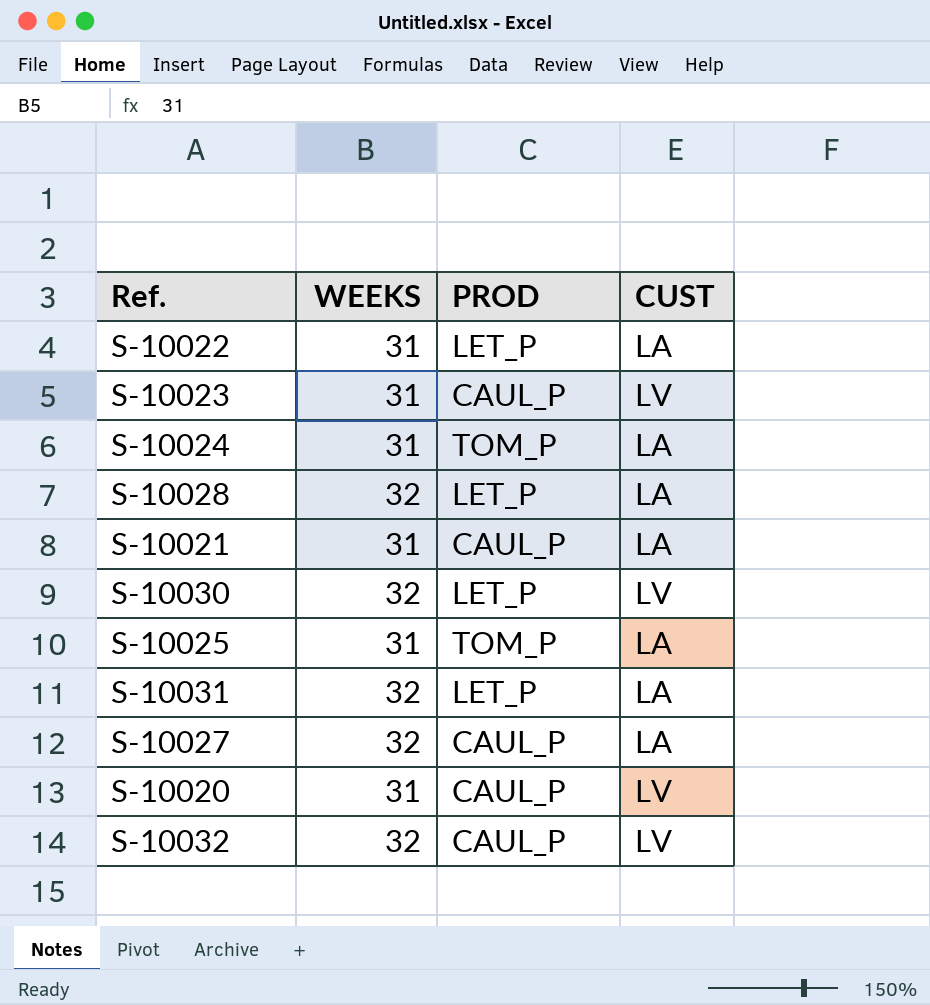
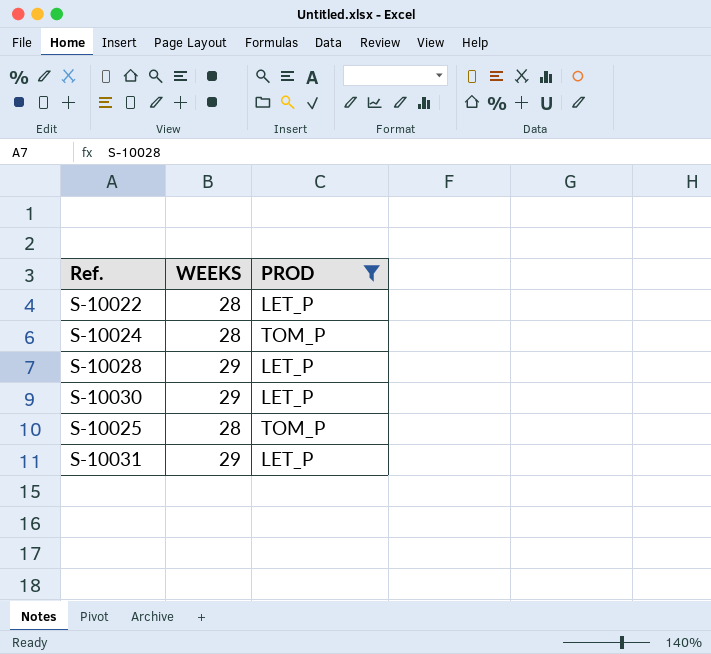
filter: none -> PROD != CAUL_P
column CUST | position: 4 -> none
S-10022 | WEEKS: 31 -> 28
S-10024 | WEEKS: 31 -> 28
S-10028 | WEEKS: 32 -> 29
S-10030 | WEEKS: 32 -> 29
S-10025 | WEEKS: 31 -> 28
S-10031 | WEEKS: 32 -> 29

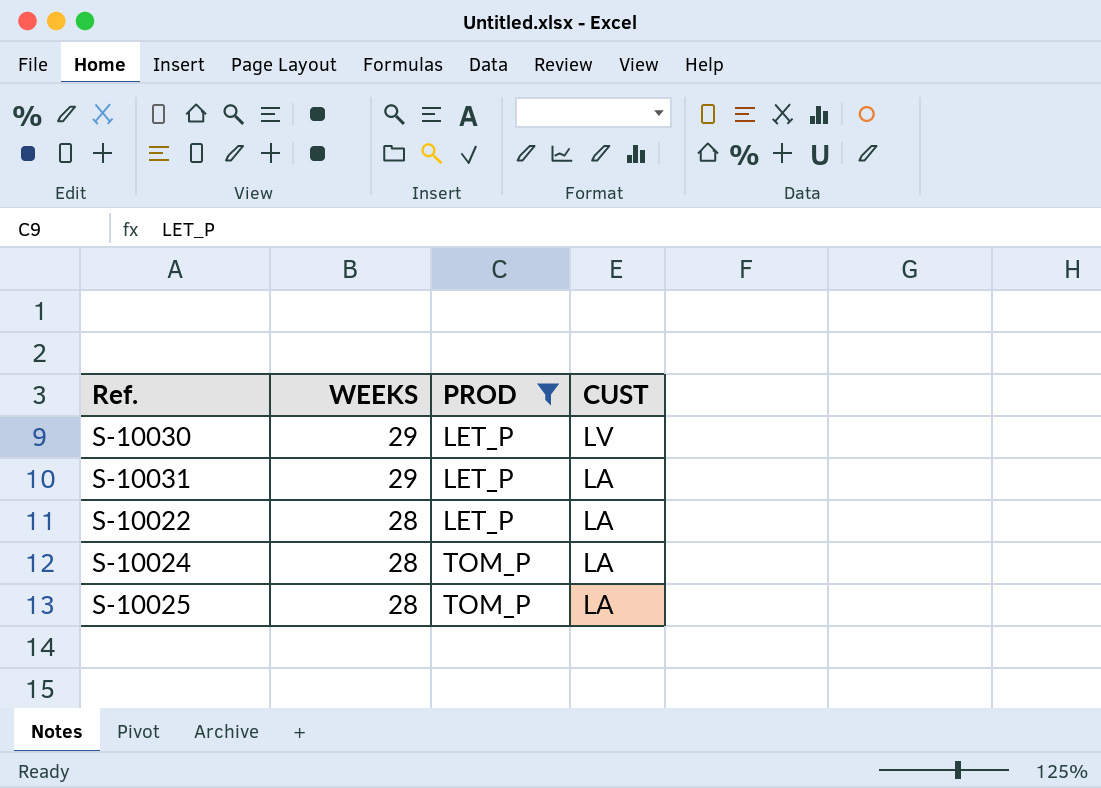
row order: none -> WEEKS descending
column CUST | position: none -> 4
row S-10028: 29 | LET_P -> none

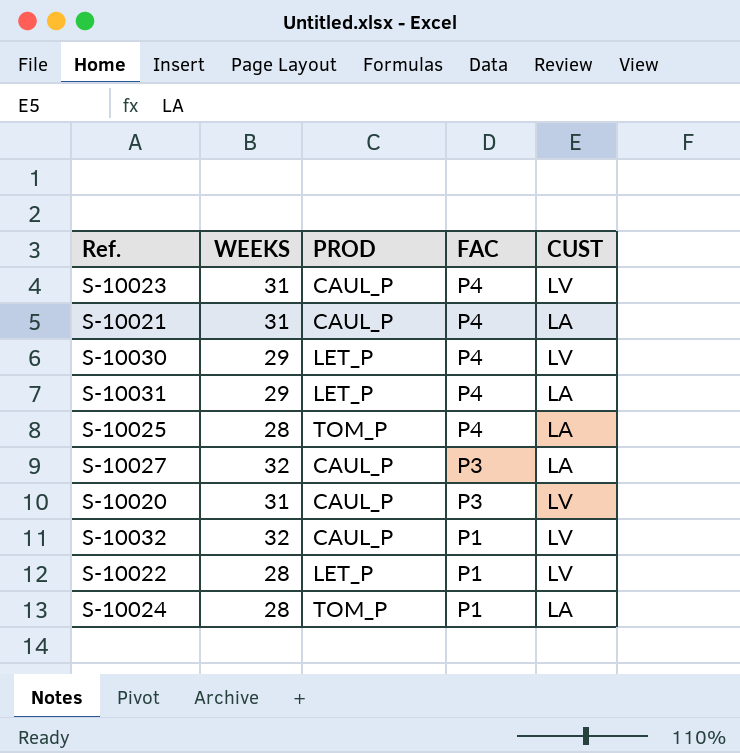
filter: PROD != CAUL_P -> none
row order: WEEKS descending -> FAC descending
column FAC | position: none -> 4
S-10022 | CUST: LA -> LV

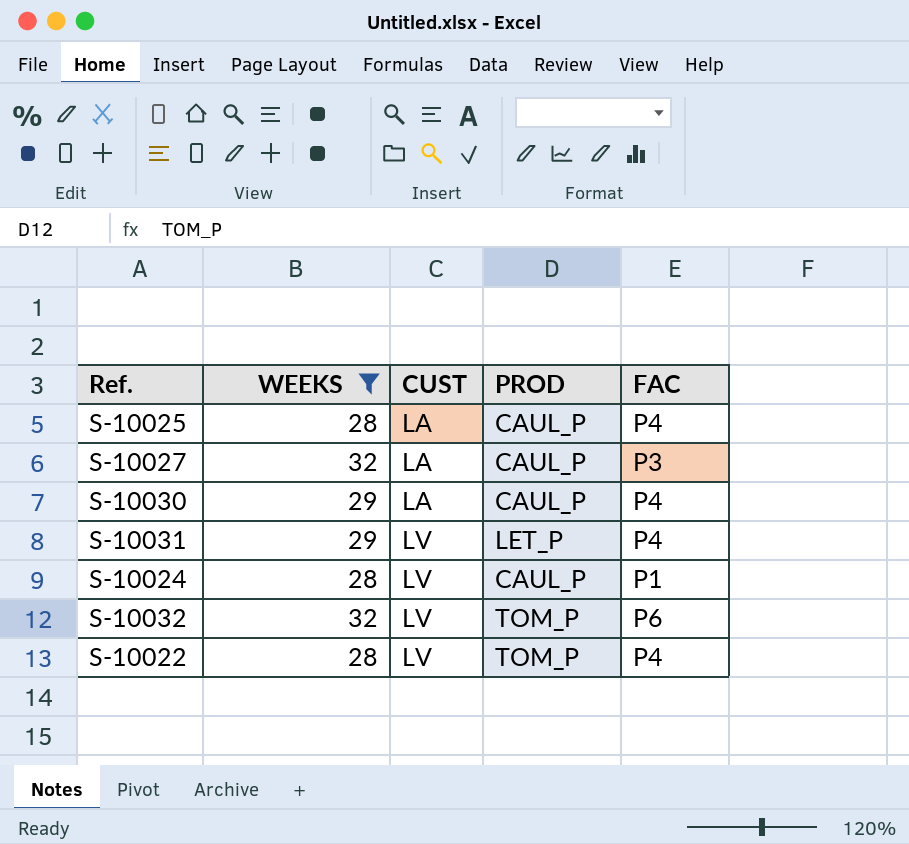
filter: none -> WEEKS != 31
row order: FAC descending -> CUST ascending
column CUST | position: 5 -> 3
S-10025 | PROD: TOM_P -> CAUL_P
S-10030 | CUST: LV -> LA
S-10030 | PROD: LET_P -> CAUL_P
S-10031 | CUST: LA -> LV
S-10024 | CUST: LA -> LV
S-10024 | PROD: TOM_P -> CAUL_P
S-10032 | PROD: CAUL_P -> TOM_P
S-10032 | FAC: P1 -> P6
S-10022 | PROD: LET_P -> TOM_P
S-10022 | FAC: P1 -> P4

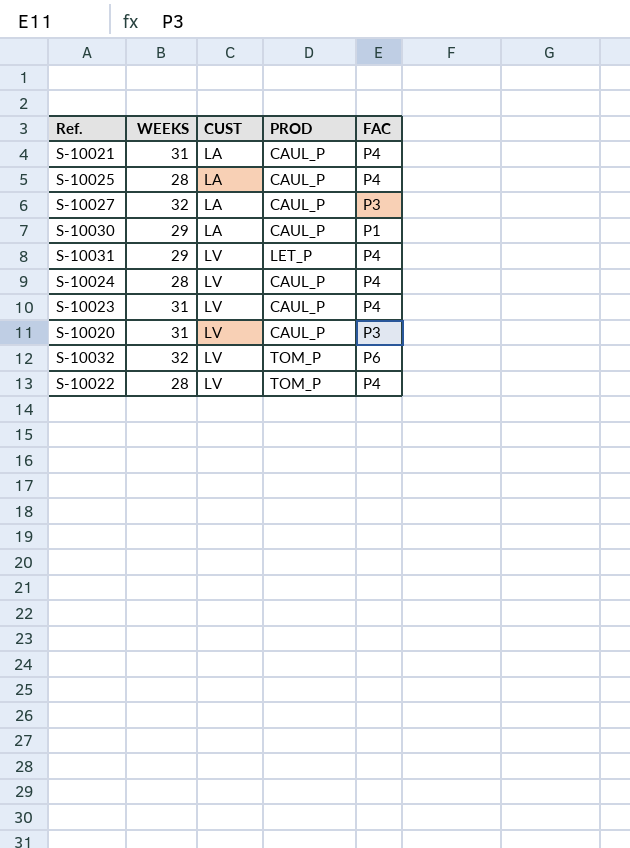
filter: WEEKS != 31 -> none
S-10030 | FAC: P4 -> P1
S-10024 | FAC: P1 -> P4

